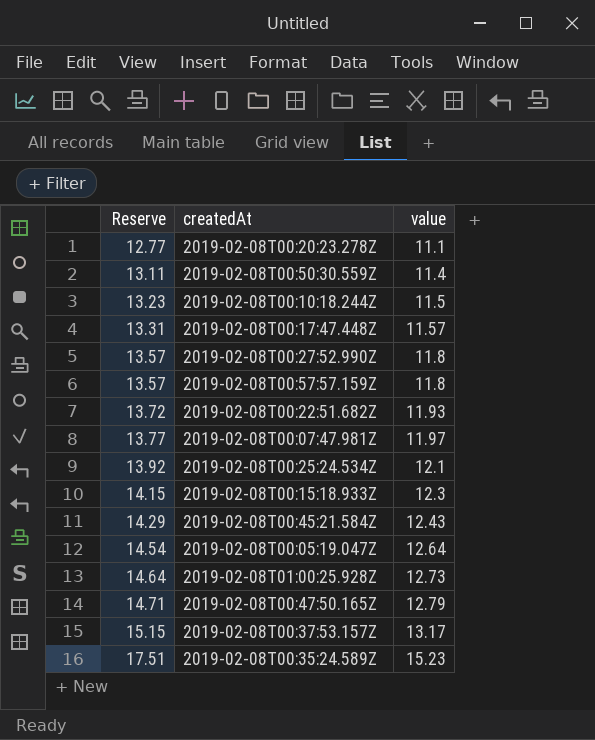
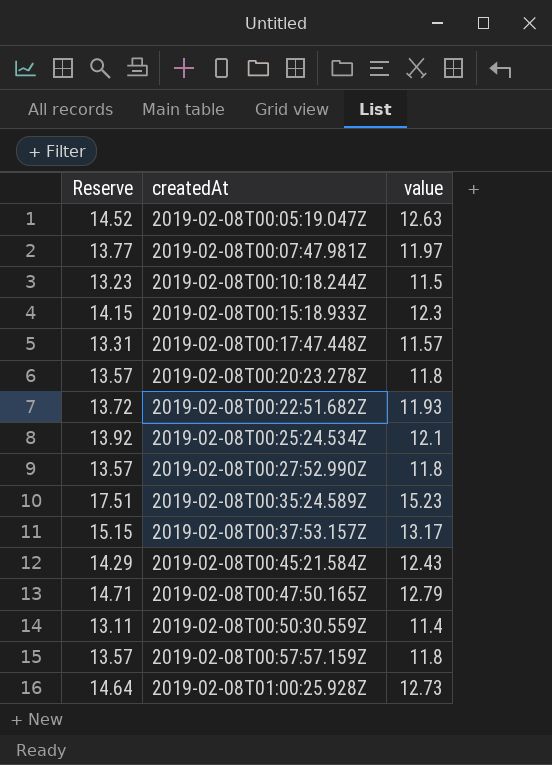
row order: Reserve ascending -> createdAt ascending
2019-02-08T00:05:19.047Z | Reserve: 14.54 -> 14.52
2019-02-08T00:05:19.047Z | value: 12.64 -> 12.63
2019-02-08T00:20:23.278Z | Reserve: 12.77 -> 13.57
2019-02-08T00:20:23.278Z | value: 11.1 -> 11.8

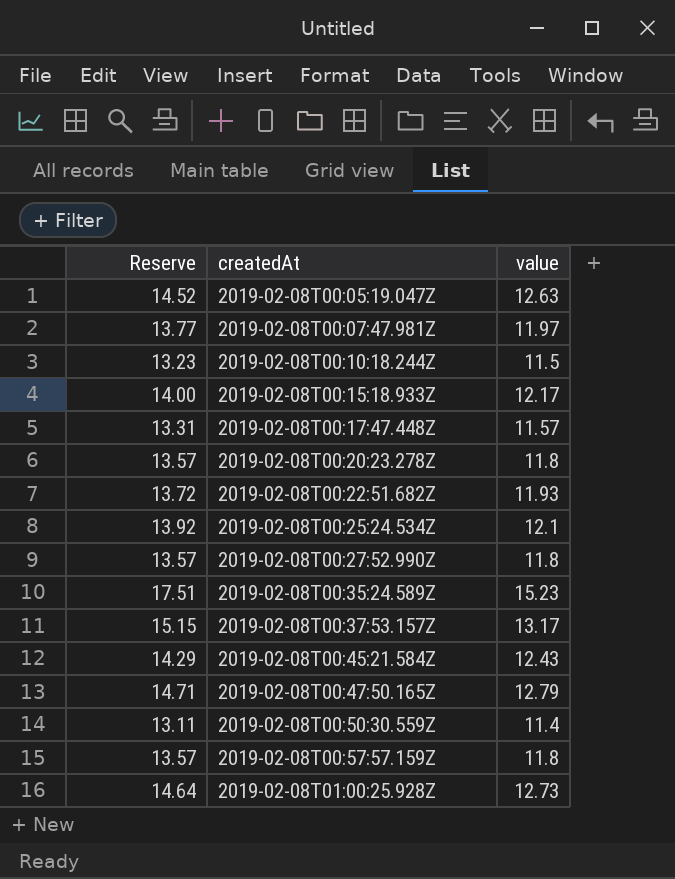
2019-02-08T00:15:18.933Z | Reserve: 14.15 -> 14.00
2019-02-08T00:15:18.933Z | value: 12.3 -> 12.17

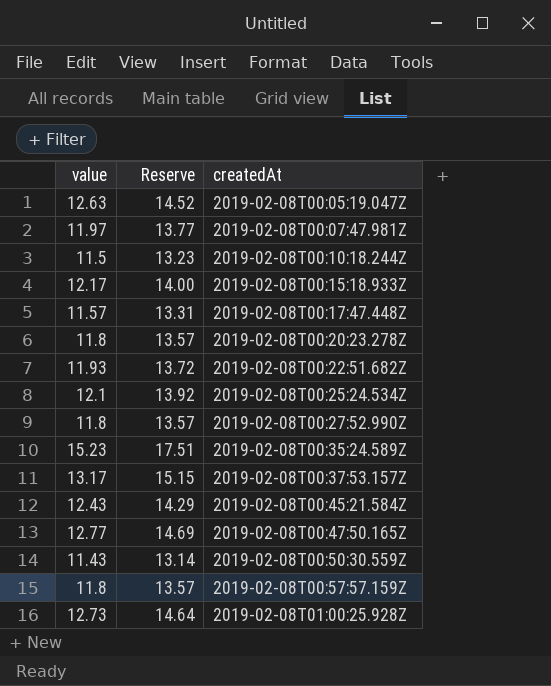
column value | position: 3 -> 1
2019-02-08T00:47:50.165Z | value: 12.79 -> 12.77
2019-02-08T00:47:50.165Z | Reserve: 14.71 -> 14.69
2019-02-08T00:50:30.559Z | value: 11.4 -> 11.43
2019-02-08T00:50:30.559Z | Reserve: 13.11 -> 13.14

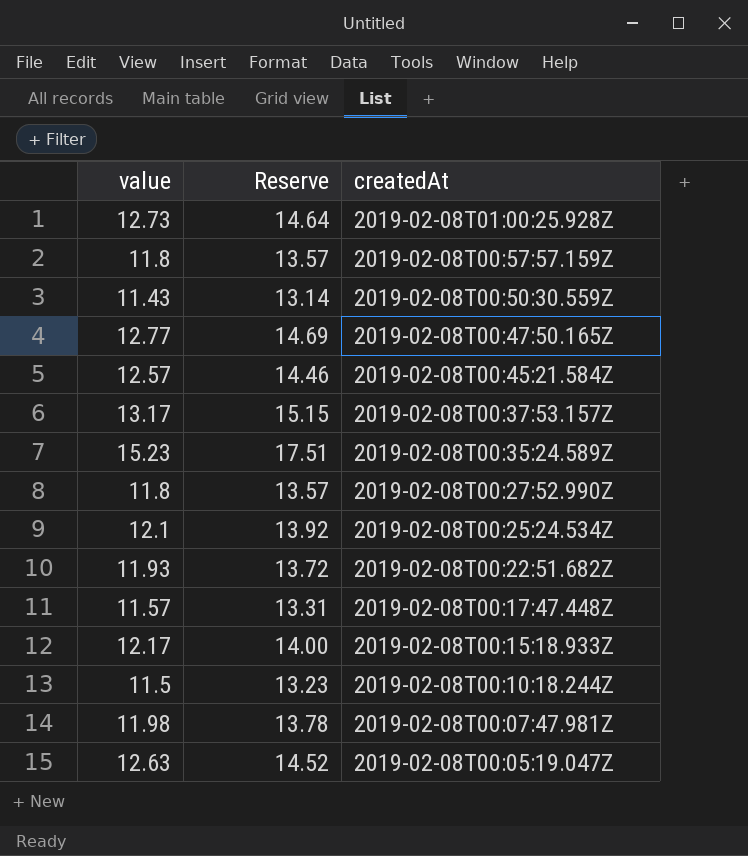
row order: createdAt ascending -> createdAt descending
row 2019-02-08T00:20:23.278Z: 11.8 | 13.57 -> none
2019-02-08T00:45:21.584Z | value: 12.43 -> 12.57
2019-02-08T00:45:21.584Z | Reserve: 14.29 -> 14.46
2019-02-08T00:07:47.981Z | value: 11.97 -> 11.98
2019-02-08T00:07:47.981Z | Reserve: 13.77 -> 13.78

